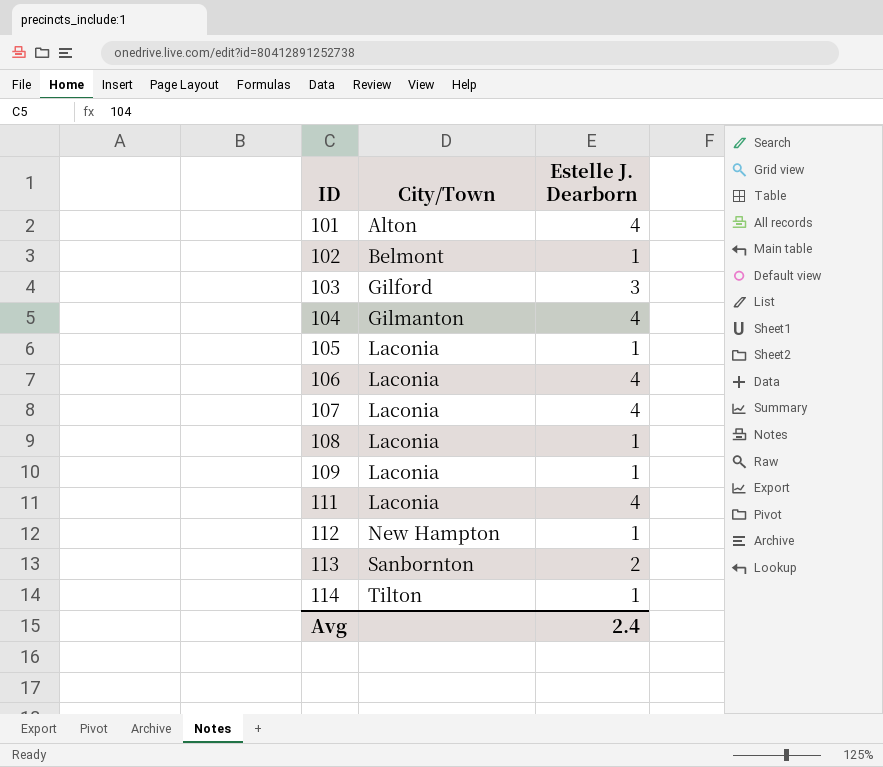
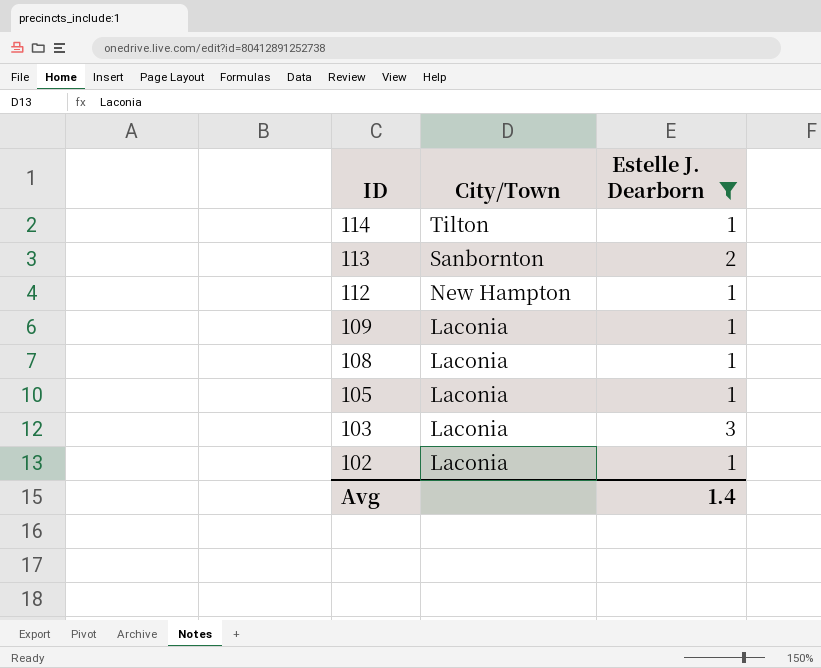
filter: none -> Estelle J. Dearborn != 4
row order: ID ascending -> ID descending
103 | City/Town: Gilford -> Laconia
102 | City/Town: Belmont -> Laconia
Avg | Estelle J. Dearborn: 2.4 -> 1.4

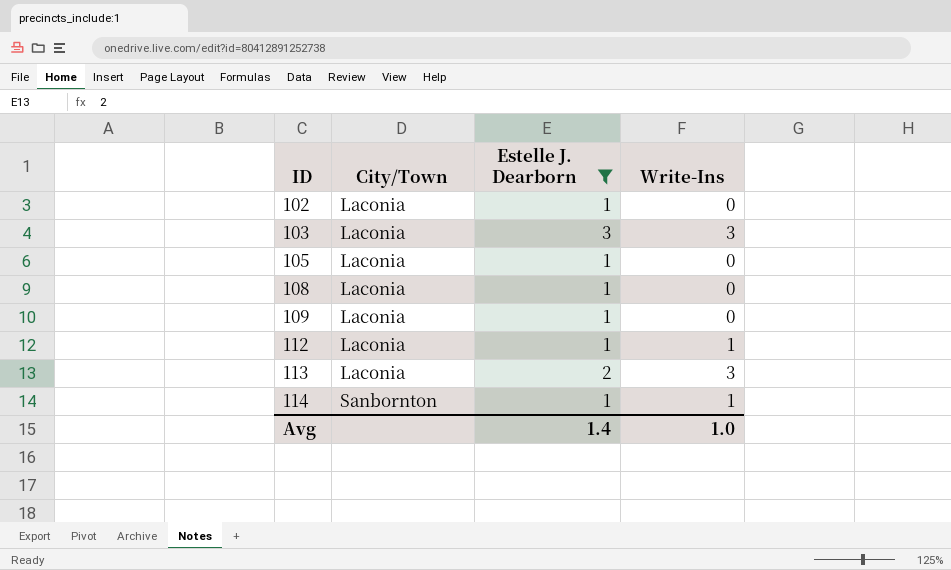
row order: ID descending -> ID ascending
column Write-Ins | position: none -> 4
112 | City/Town: New Hampton -> Laconia
113 | City/Town: Sanbornton -> Laconia
114 | City/Town: Tilton -> Sanbornton

